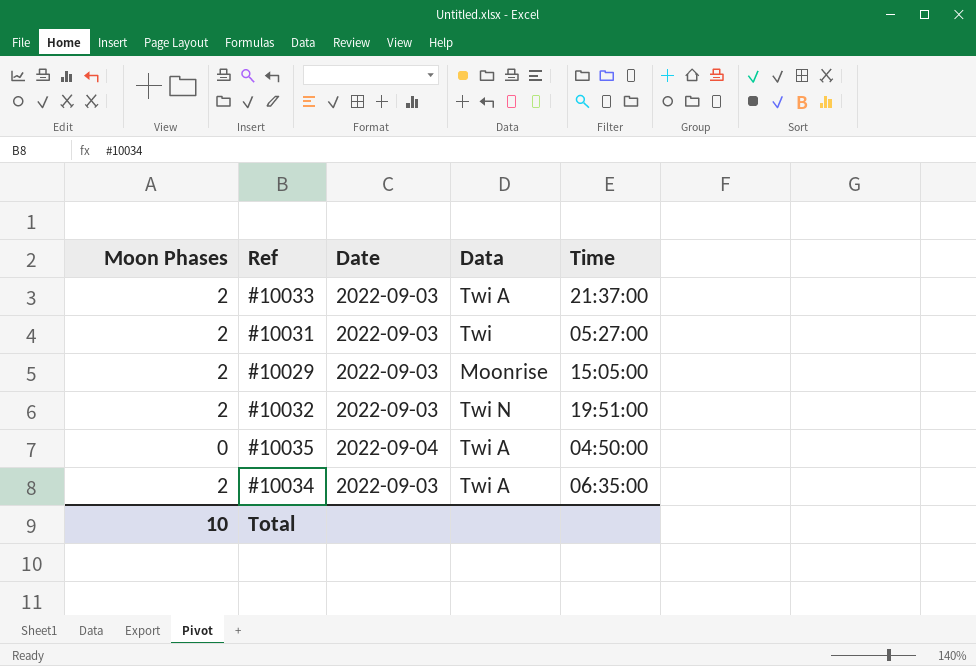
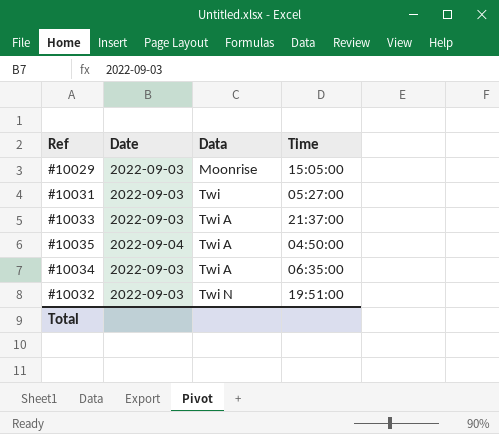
row order: none -> Data ascending
column Moon Phases | position: 1 -> none

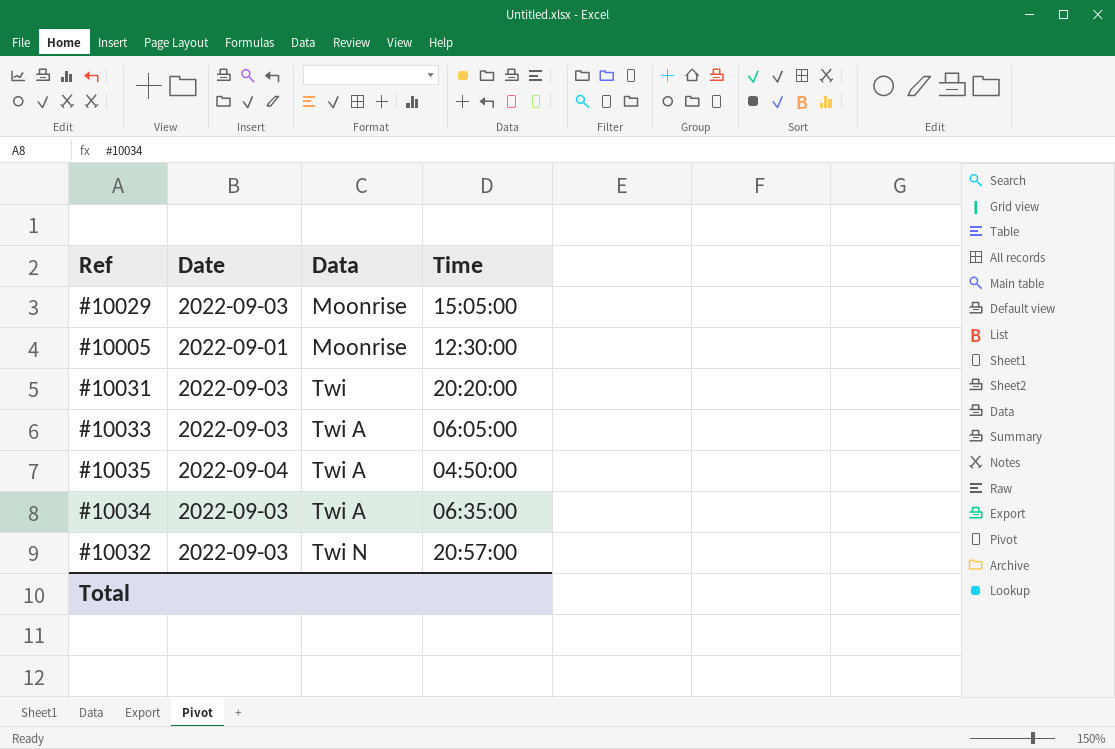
row #10005: none -> 2022-09-01 | Moonrise | 12:30:00
#10031 | Time: 05:27:00 -> 20:20:00
#10033 | Time: 21:37:00 -> 06:05:00
#10032 | Time: 19:51:00 -> 20:57:00

